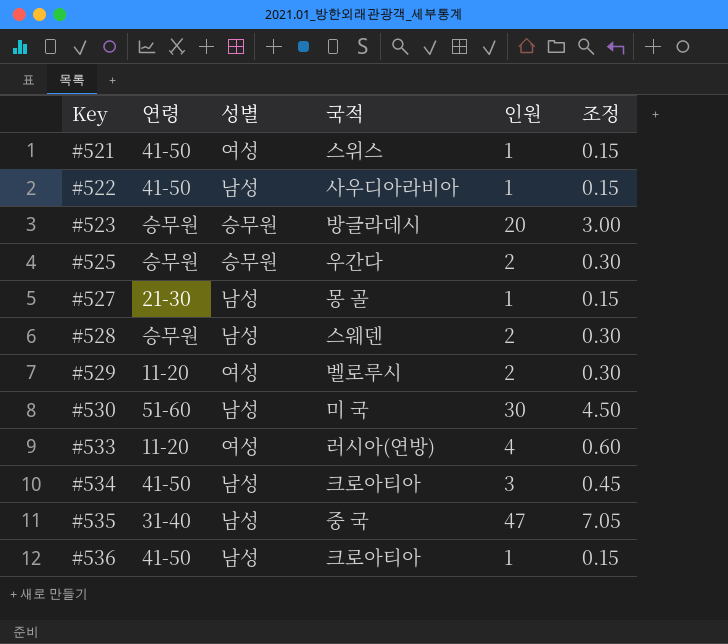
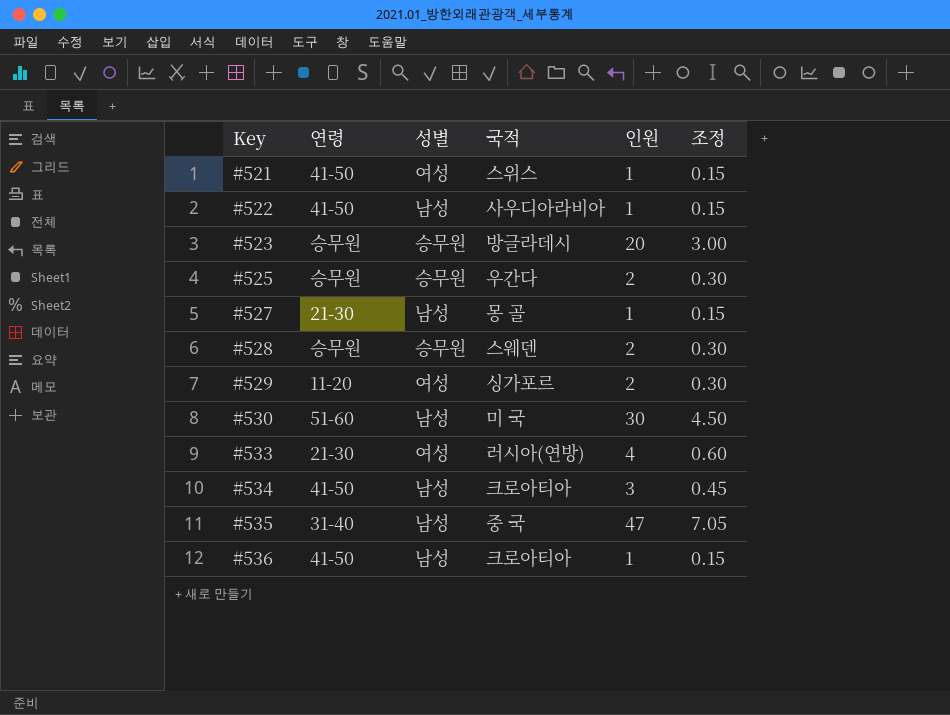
#528 | 성별: 남성 -> 승무원
#529 | 국적: 벨로루시 -> 싱가포르
#533 | 연령: 11-20 -> 21-30

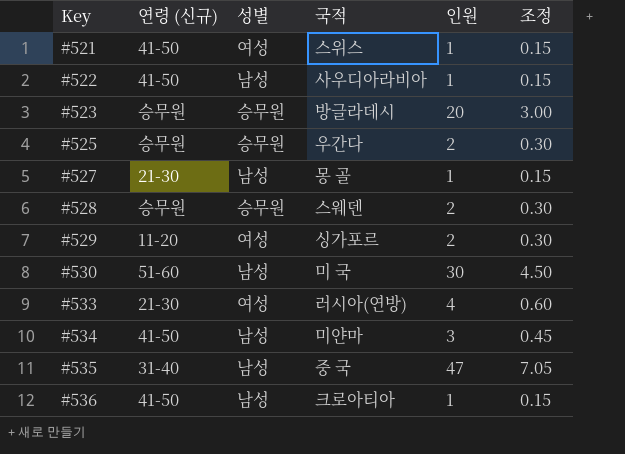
column name: 연령 -> 연령 (신규)
#534 | 국적: 크로아티아 -> 미얀마

